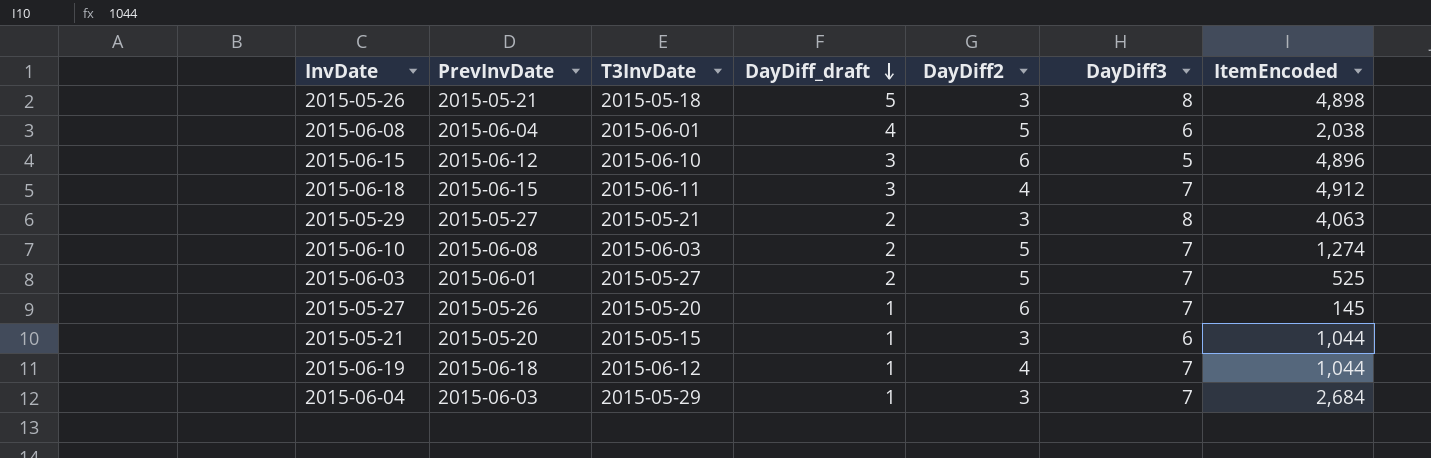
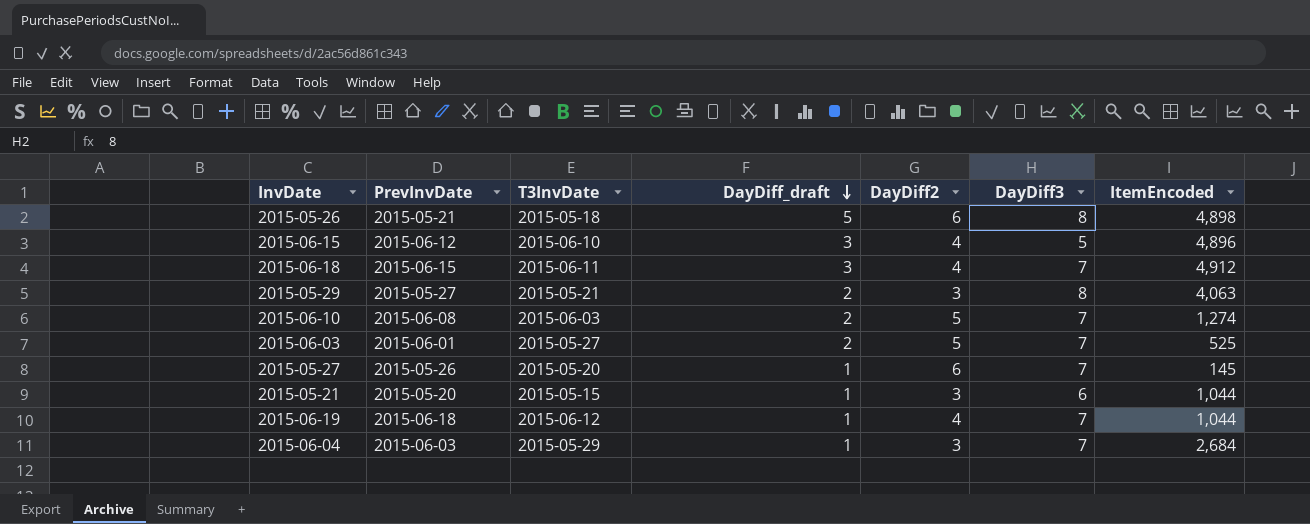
row 2015-06-08: 2015-06-04 | 2015-06-01 | 4 | 5 | 6 | 2,038 -> none
2015-05-26 | DayDiff2: 3 -> 6
2015-06-15 | DayDiff2: 6 -> 4

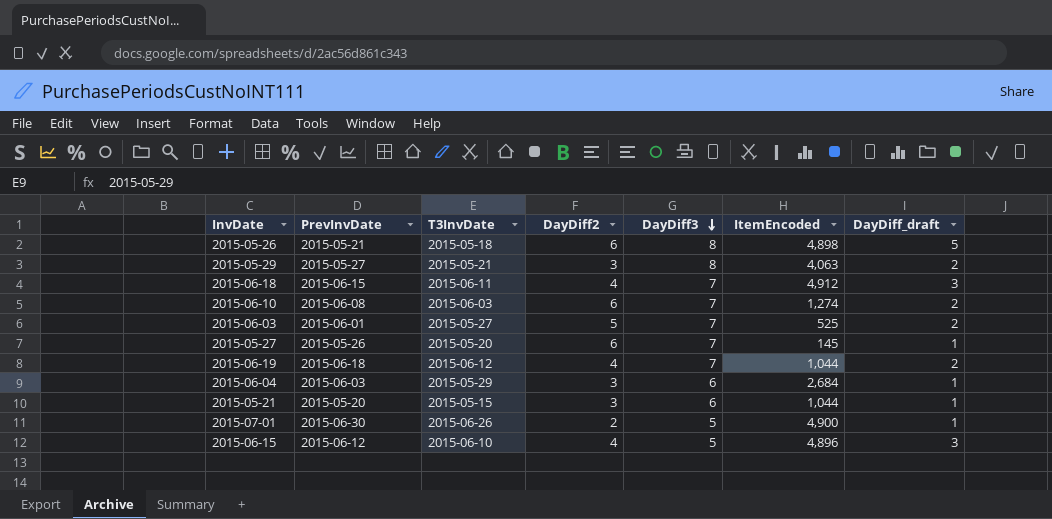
row order: DayDiff_draft descending -> DayDiff3 descending
column DayDiff_draft | position: 4 -> 7
2015-06-10 | DayDiff2: 5 -> 6
2015-06-19 | DayDiff_draft: 1 -> 2
2015-06-04 | DayDiff3: 7 -> 6
row 2015-07-01: none -> 2015-06-30 | 2015-06-26 | 2 | 5 | 4,900 | 1

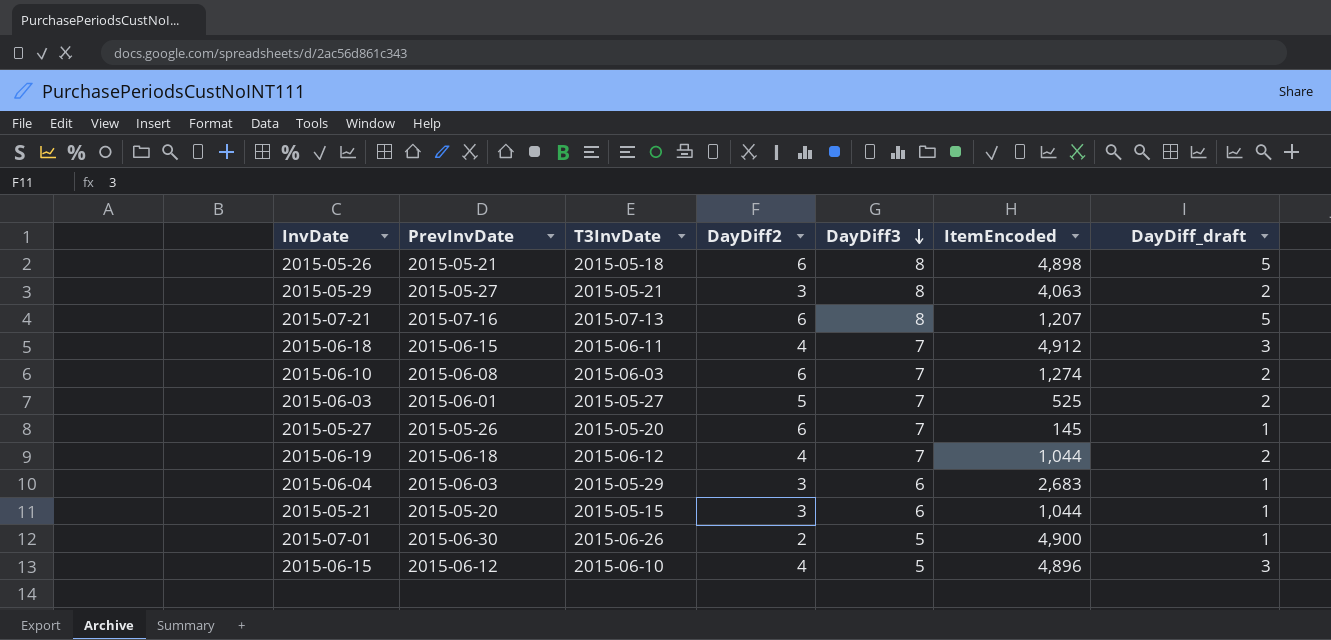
row 2015-07-21: none -> 2015-07-16 | 2015-07-13 | 6 | 8 | 1,207 | 5
2015-06-04 | ItemEncoded: 2,684 -> 2,683

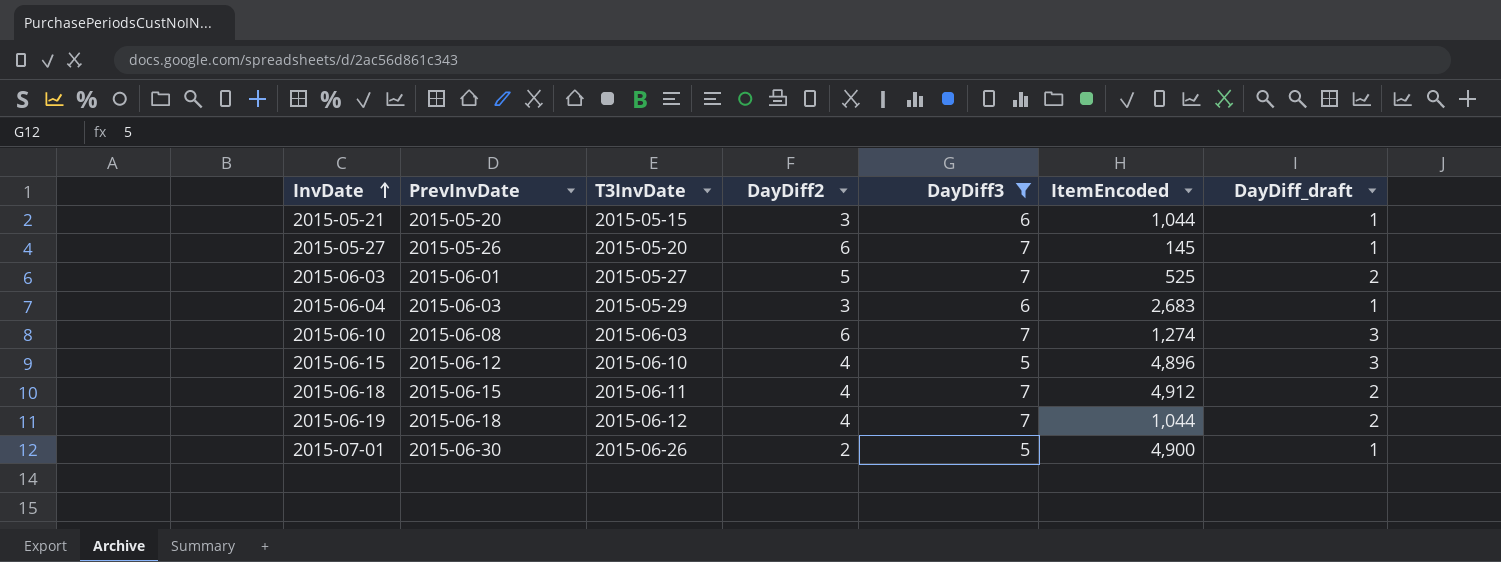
filter: none -> DayDiff3 != 8
row order: DayDiff3 descending -> InvDate ascending
2015-06-10 | DayDiff_draft: 2 -> 3
2015-06-18 | DayDiff_draft: 3 -> 2

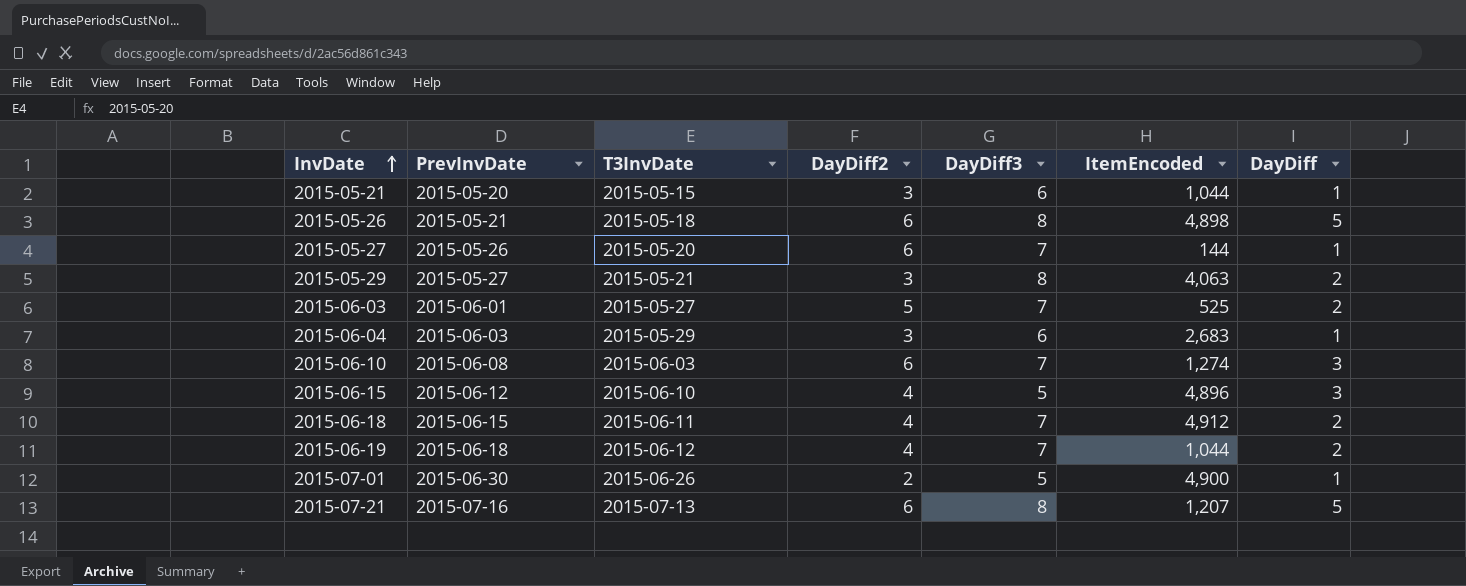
filter: DayDiff3 != 8 -> none
column name: DayDiff_draft -> DayDiff
2015-05-27 | ItemEncoded: 145 -> 144

